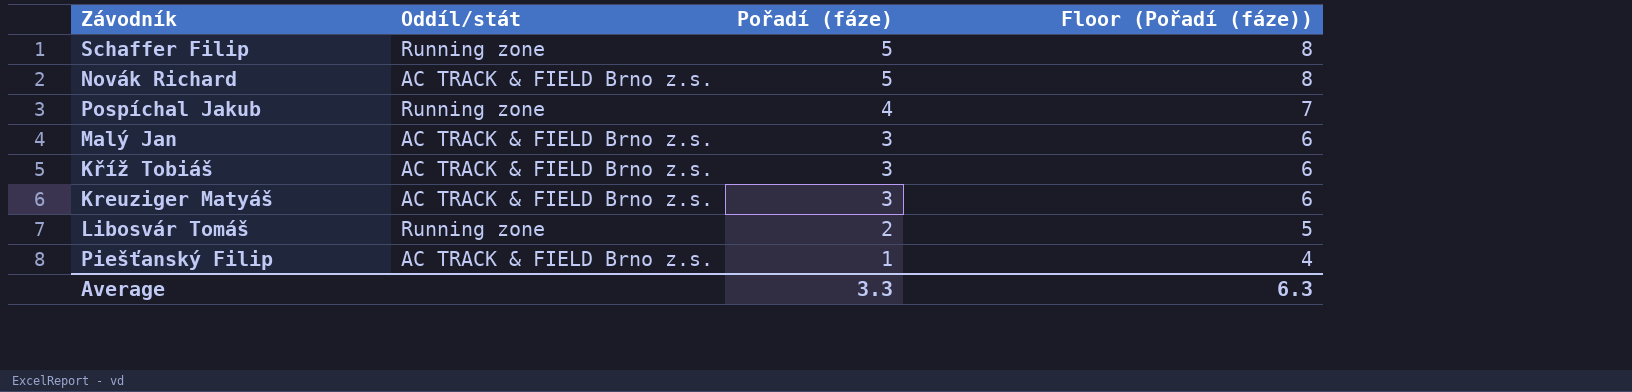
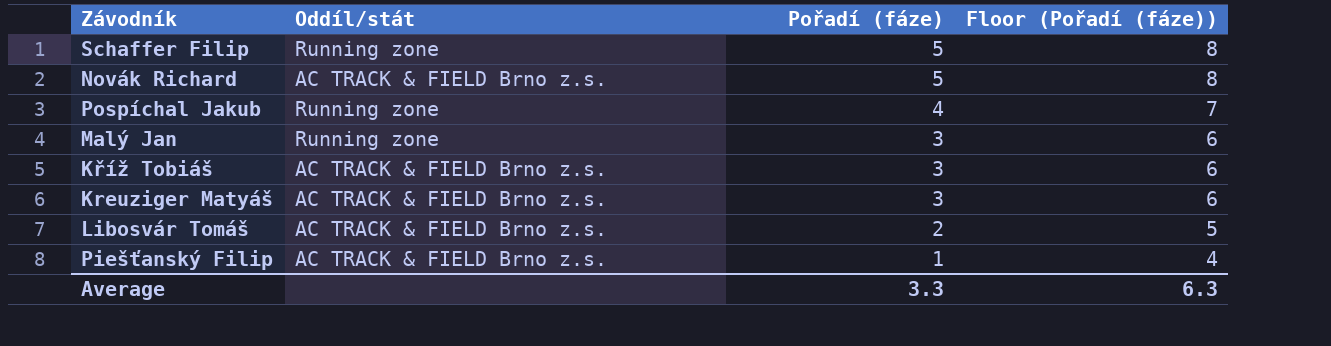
Malý Jan | Oddíl/stát: AC TRACK & FIELD Brno z.s. -> Running zone
Libosvár Tomáš | Oddíl/stát: Running zone -> AC TRACK & FIELD Brno z.s.

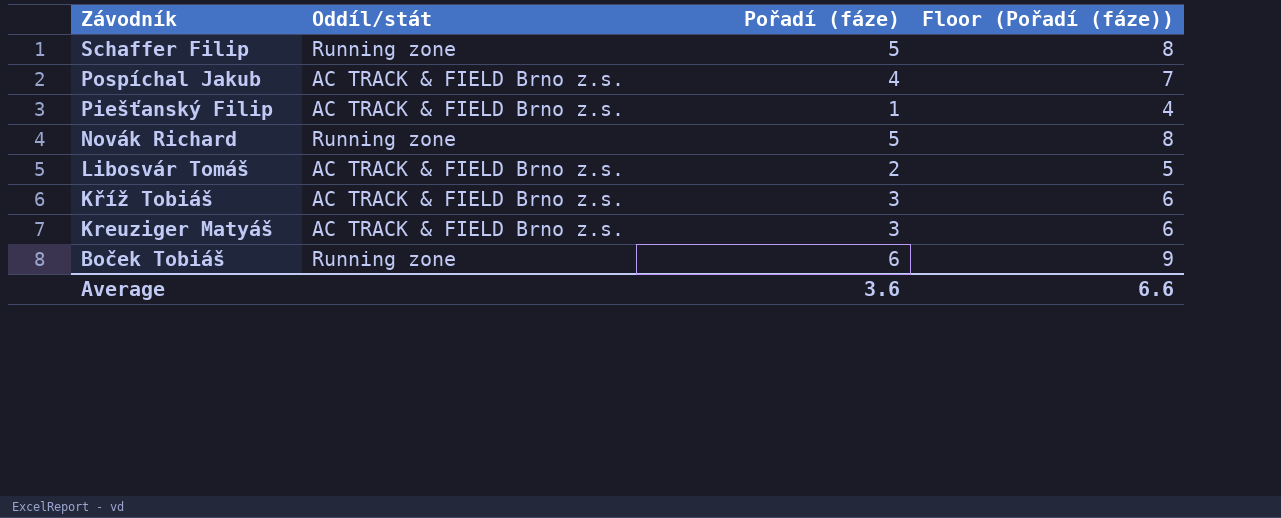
row order: Pořadí (fáze) descending -> Závodník descending
row Malý Jan: Running zone | 3 | 6 -> none
Pospíchal Jakub | Oddíl/stát: Running zone -> AC TRACK & FIELD Brno z.s.
Novák Richard | Oddíl/stát: AC TRACK & FIELD Brno z.s. -> Running zone
row Boček Tobiáš: none -> Running zone | 6 | 9
Average | Pořadí (fáze): 3.3 -> 3.6
Average | Floor (Pořadí (fáze)): 6.3 -> 6.6

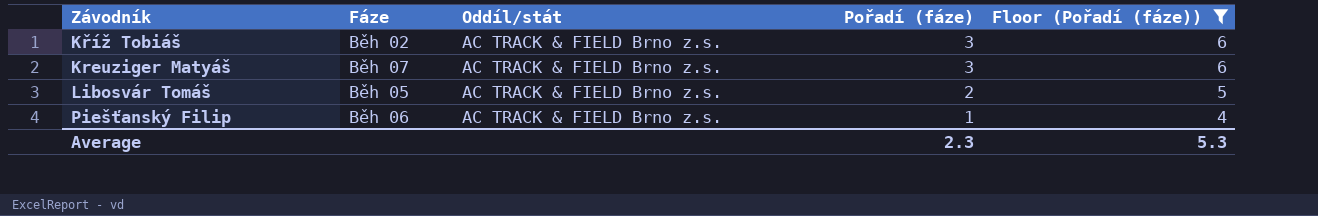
filter: none -> Floor (Pořadí (fáze)) <= 6
row order: Závodník descending -> Pořadí (fáze) descending
column Fáze | position: none -> 2
Average | Pořadí (fáze): 3.6 -> 2.3
Average | Floor (Pořadí (fáze)): 6.6 -> 5.3

